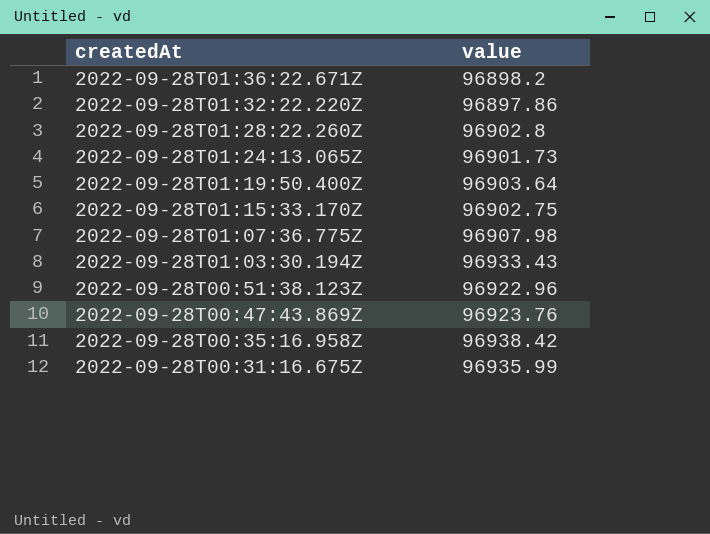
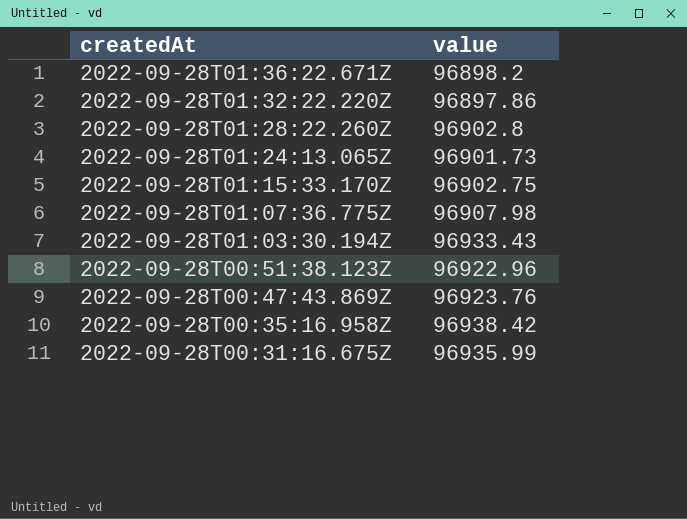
row 2022-09-28T01:19:50.400Z: 96903.64 -> none

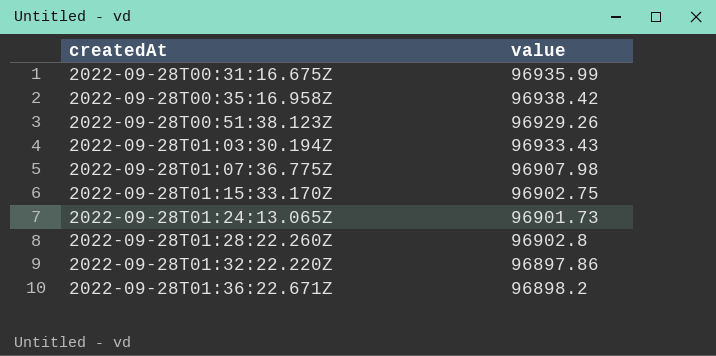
row order: createdAt descending -> createdAt ascending
row 2022-09-28T00:47:43.869Z: 96923.76 -> none
2022-09-28T00:51:38.123Z | value: 96922.96 -> 96929.26

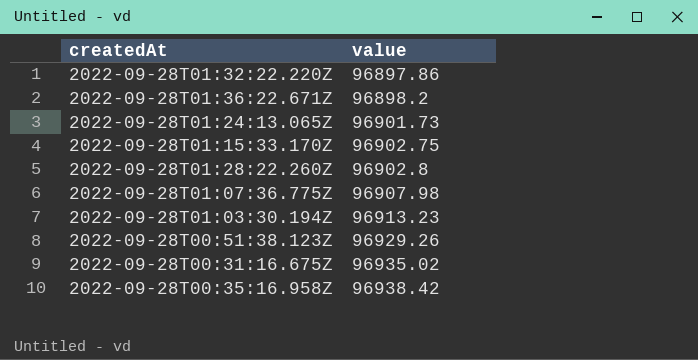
row order: createdAt ascending -> value ascending
2022-09-28T01:03:30.194Z | value: 96933.43 -> 96913.23
2022-09-28T00:31:16.675Z | value: 96935.99 -> 96935.02

